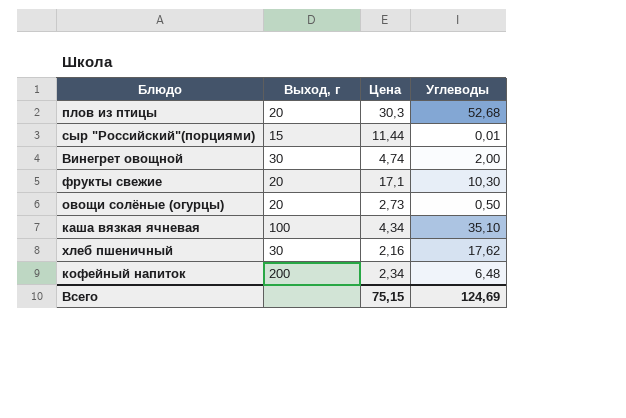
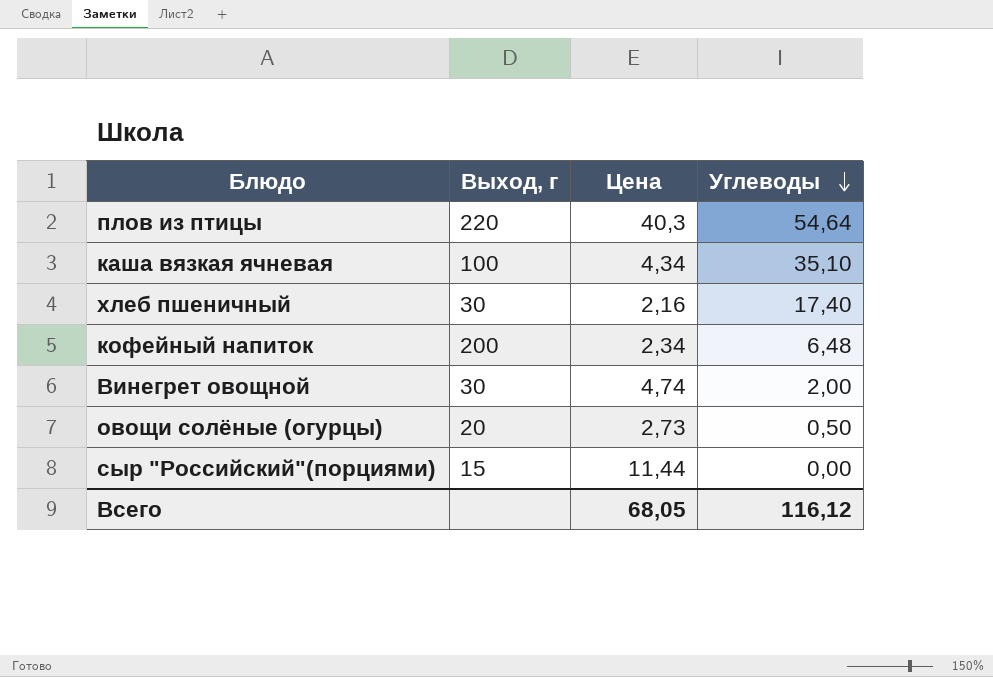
row order: none -> Углеводы descending
row фрукты свежие: 20 | 17,1 | 10,30 -> none
плов из птицы | Выход, г: 20 -> 220
плов из птицы | Цена: 30,3 -> 40,3
плов из птицы | Углеводы: 52,68 -> 54,64
хлеб пшеничный | Углеводы: 17,62 -> 17,40
сыр "Российский"(порциями) | Углеводы: 0,01 -> 0,00
Всего | Цена: 75,15 -> 68,05
Всего | Углеводы: 124,69 -> 116,12

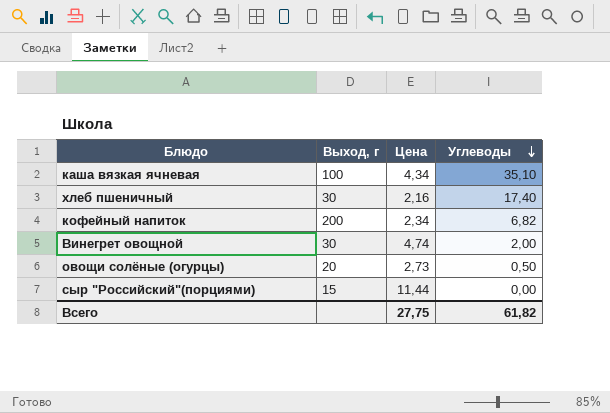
row плов из птицы: 220 | 40,3 | 54,64 -> none
кофейный напиток | Углеводы: 6,48 -> 6,82
Всего | Цена: 68,05 -> 27,75
Всего | Углеводы: 116,12 -> 61,82

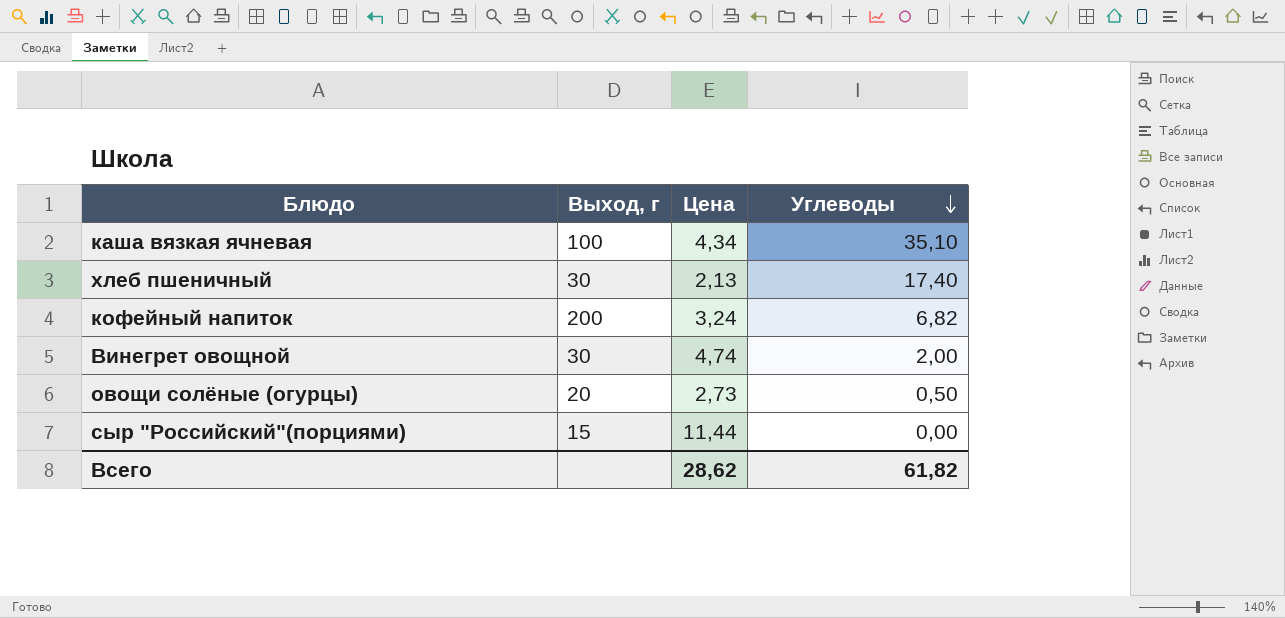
хлеб пшеничный | Цена: 2,16 -> 2,13
кофейный напиток | Цена: 2,34 -> 3,24
Всего | Цена: 27,75 -> 28,62

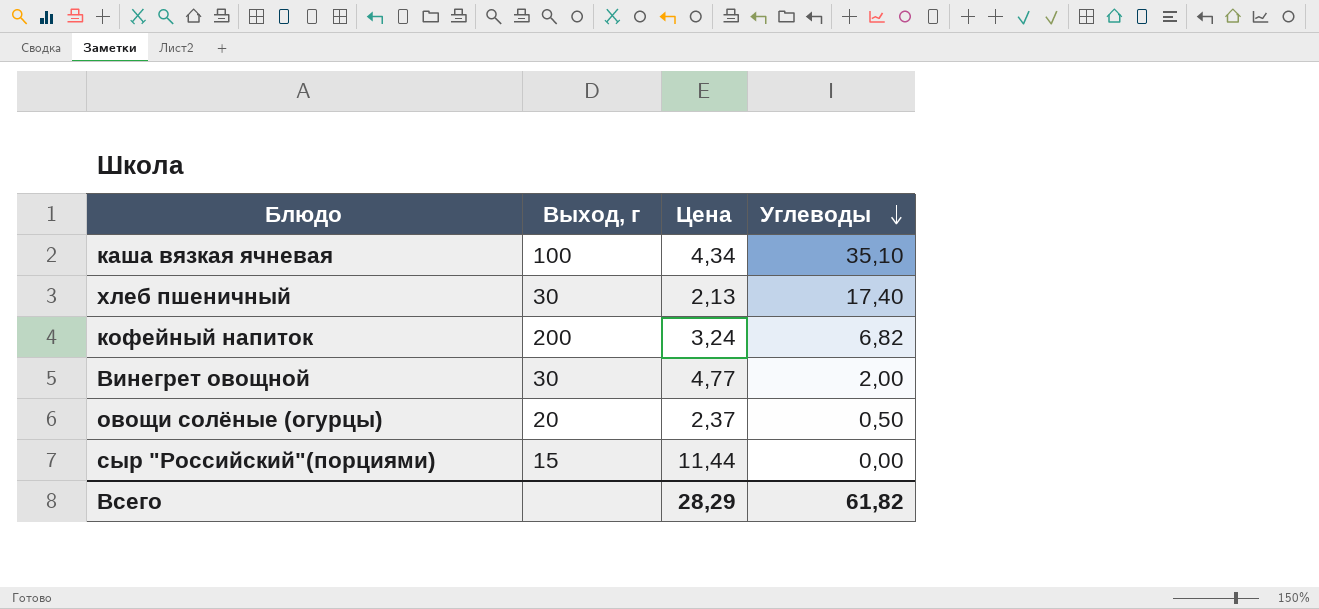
Винегрет овощной | Цена: 4,74 -> 4,77
овощи солёные (огурцы) | Цена: 2,73 -> 2,37
Всего | Цена: 28,62 -> 28,29

